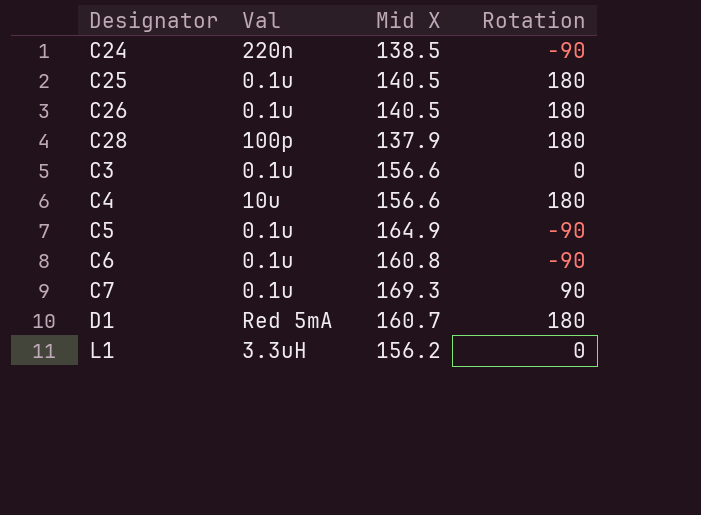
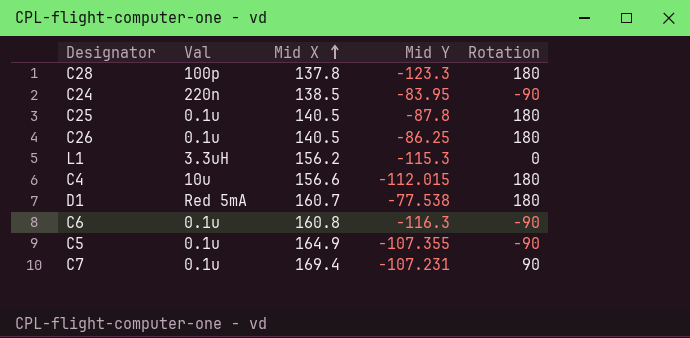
row order: none -> Mid X ascending
column Mid Y | position: none -> 4
row C3: 0.1u | 156.6 | 0 -> none
C28 | Mid X: 137.9 -> 137.8
C7 | Mid X: 169.3 -> 169.4

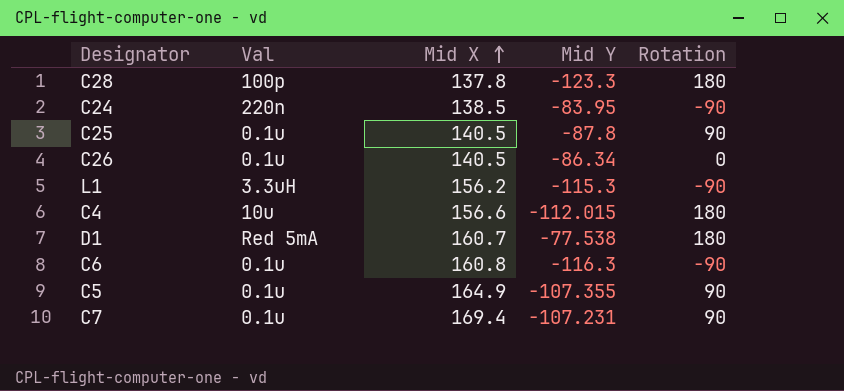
C25 | Rotation: 180 -> 90
C26 | Mid Y: -86.25 -> -86.34
C26 | Rotation: 180 -> 0
L1 | Rotation: 0 -> -90
C5 | Rotation: -90 -> 90

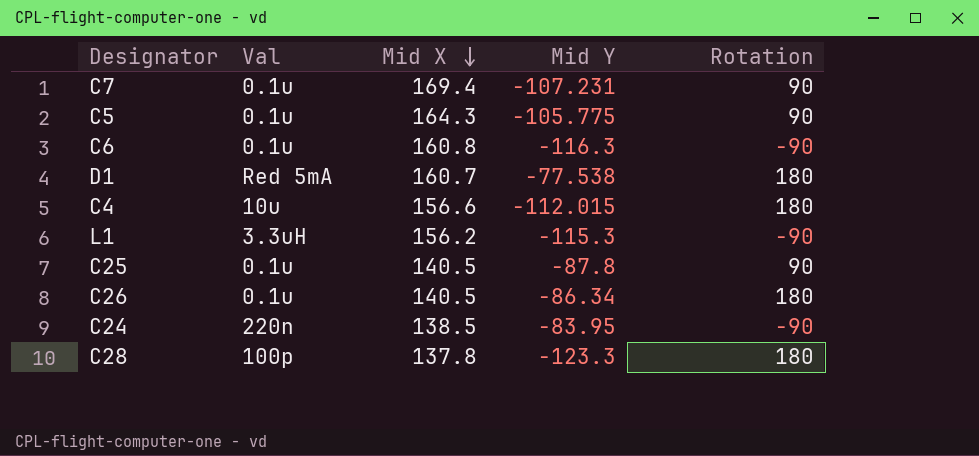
row order: Mid X ascending -> Mid X descending
C5 | Mid X: 164.9 -> 164.3
C5 | Mid Y: -107.355 -> -105.775
C26 | Rotation: 0 -> 180

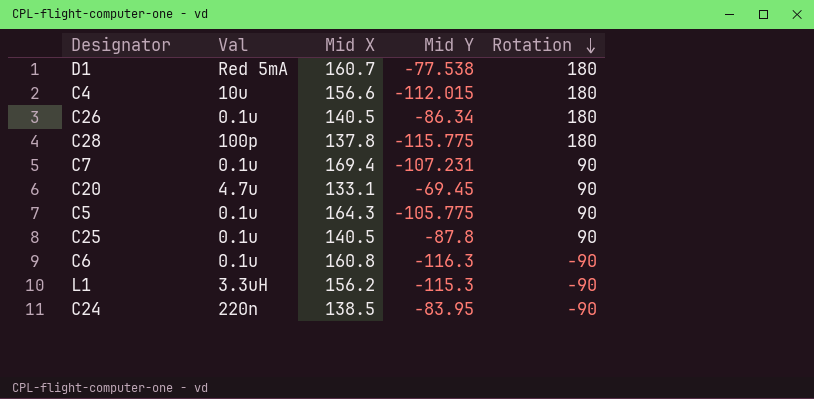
row order: Mid X descending -> Rotation descending
C28 | Mid Y: -123.3 -> -115.775
row C20: none -> 4.7u | 133.1 | -69.45 | 90

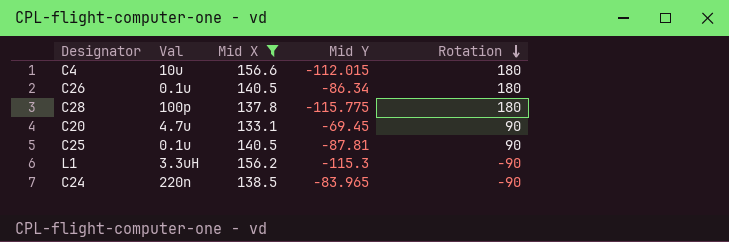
filter: none -> Mid X <= 156.6
C25 | Mid Y: -87.8 -> -87.81
C24 | Mid Y: -83.95 -> -83.965

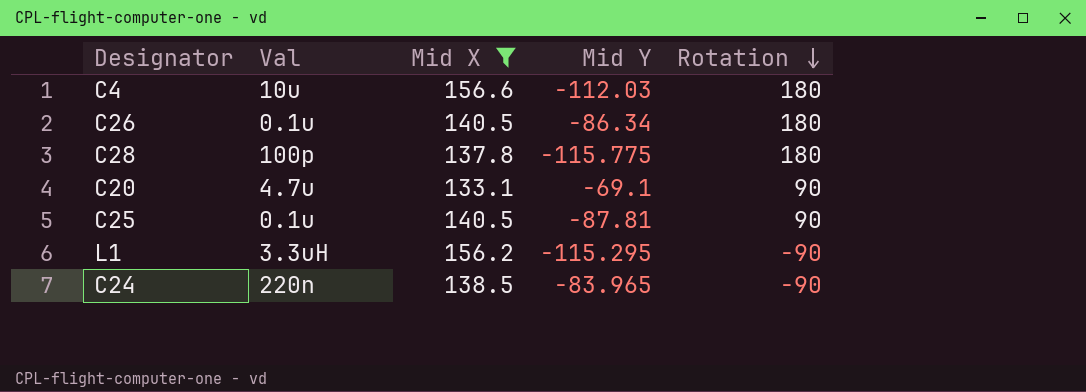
C4 | Mid Y: -112.015 -> -112.03
C20 | Mid Y: -69.45 -> -69.1
L1 | Mid Y: -115.3 -> -115.295

